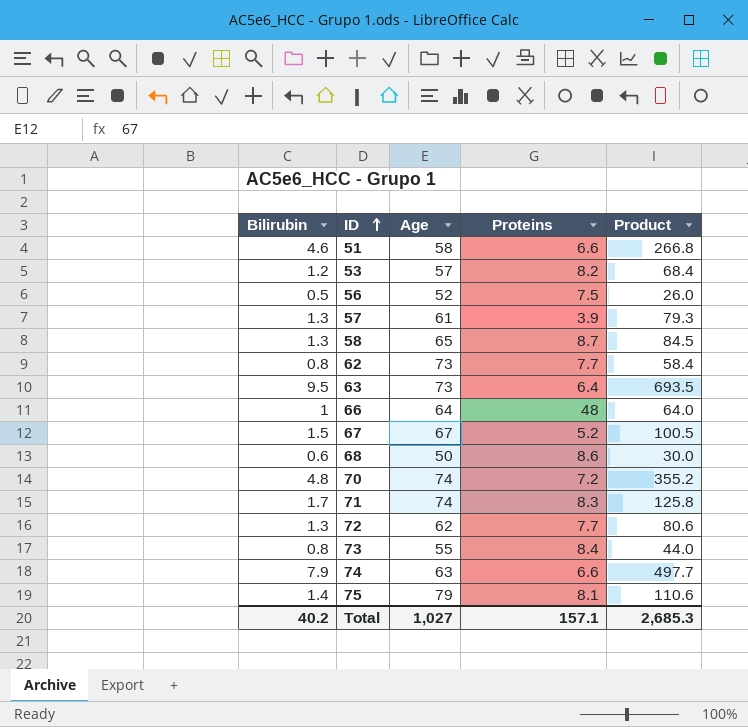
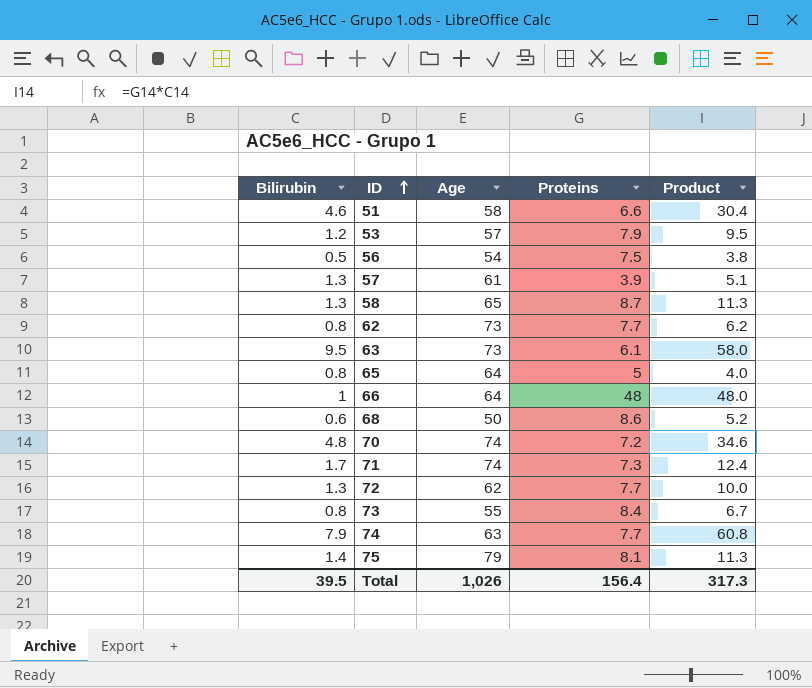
column Product | formula: [Bilirubin] * [Age] -> [Bilirubin] * [Proteins]
row 67: 1.5 | 67 | 5.2 | 100.5 -> none
53 | Proteins: 8.2 -> 7.9
56 | Age: 52 -> 54
63 | Proteins: 6.4 -> 6.1
row 65: none -> 0.8 | 64 | 5 | 4.0
71 | Proteins: 8.3 -> 7.3
74 | Proteins: 6.6 -> 7.7
Total | Bilirubin: 40.2 -> 39.5
Total | Age: 1,027 -> 1,026
Total | Proteins: 157.1 -> 156.4
Total | Product: 2,685.3 -> 317.3

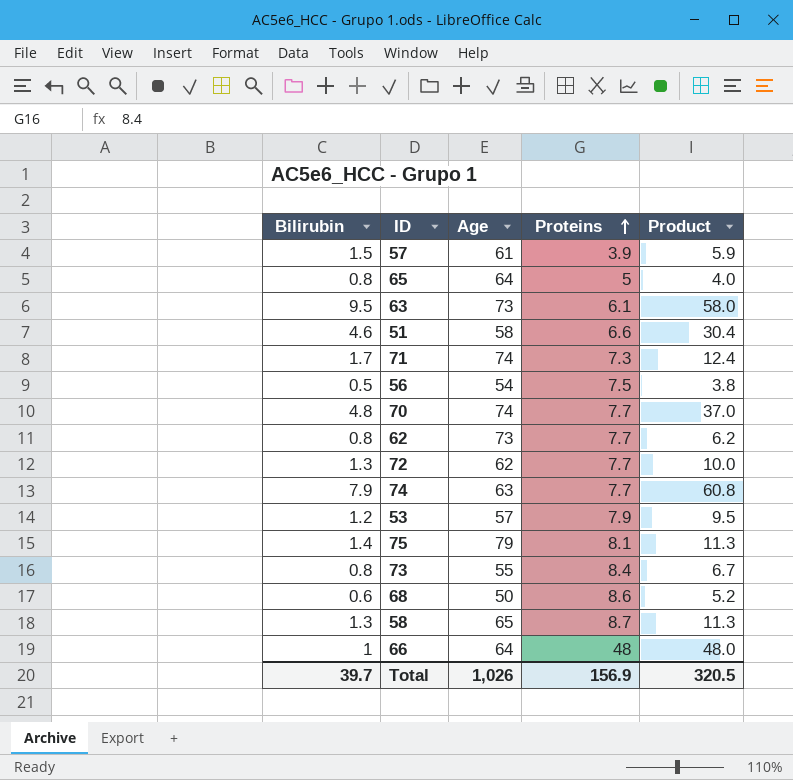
row order: ID ascending -> Proteins ascending
57 | Bilirubin: 1.3 -> 1.5
57 | Product: 5.1 -> 5.9
70 | Proteins: 7.2 -> 7.7
70 | Product: 34.6 -> 37.0
Total | Bilirubin: 39.5 -> 39.7
Total | Proteins: 156.4 -> 156.9
Total | Product: 317.3 -> 320.5

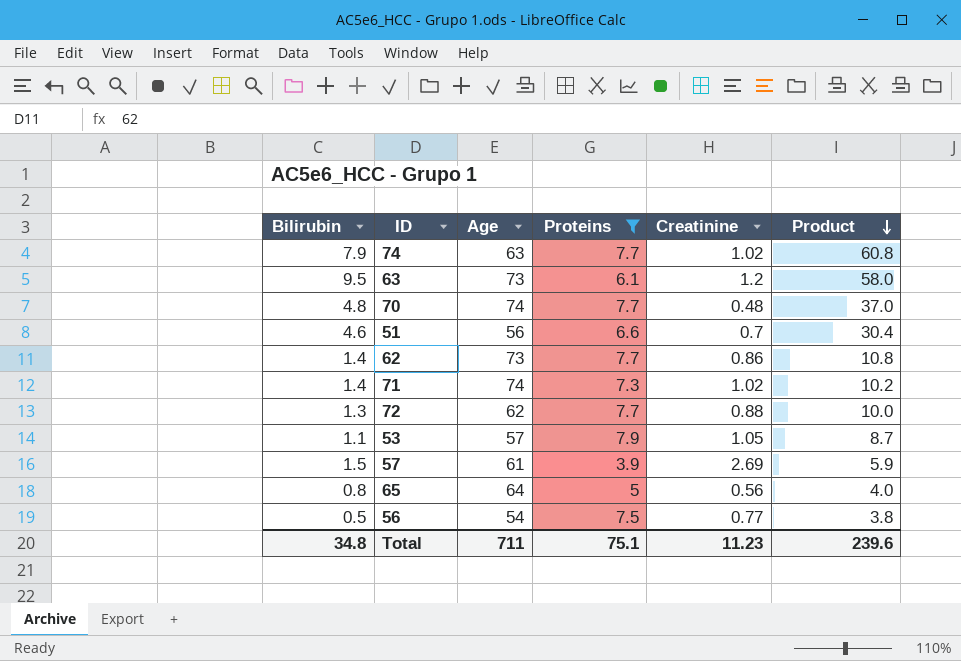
filter: none -> Proteins <= 7.9
row order: Proteins ascending -> Product descending
column Creatinine | position: none -> 5
51 | Age: 58 -> 56
62 | Bilirubin: 0.8 -> 1.4
62 | Product: 6.2 -> 10.8
71 | Bilirubin: 1.7 -> 1.4
71 | Product: 12.4 -> 10.2
53 | Bilirubin: 1.2 -> 1.1
53 | Product: 9.5 -> 8.7
Total | Bilirubin: 39.7 -> 34.8
Total | Age: 1,026 -> 711
Total | Proteins: 156.9 -> 75.1
Total | Product: 320.5 -> 239.6

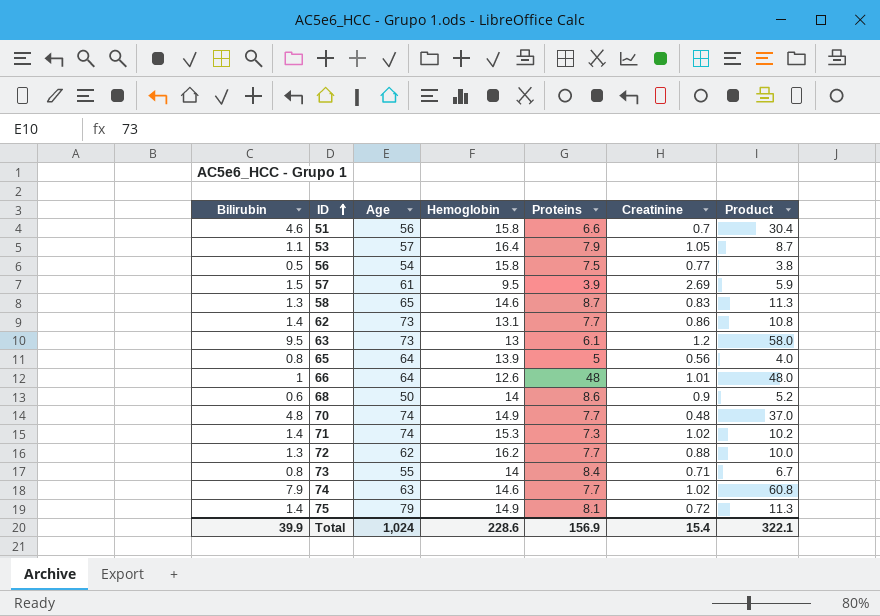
filter: Proteins <= 7.9 -> none
row order: Product descending -> ID ascending
column Hemoglobin | position: none -> 4
Total | Bilirubin: 34.8 -> 39.9
Total | Age: 711 -> 1,024
Total | Proteins: 75.1 -> 156.9
Total | Creatinine: 11.23 -> 15.4
Total | Product: 239.6 -> 322.1

